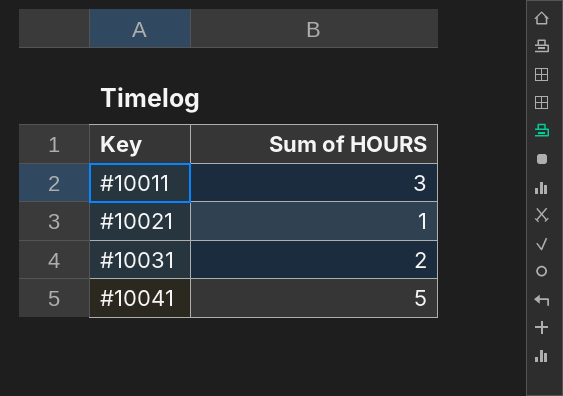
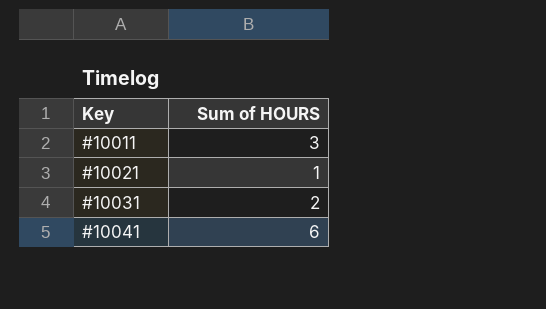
#10041 | Sum of HOURS: 5 -> 6

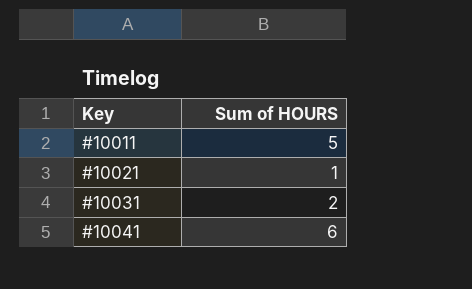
#10011 | Sum of HOURS: 3 -> 5

